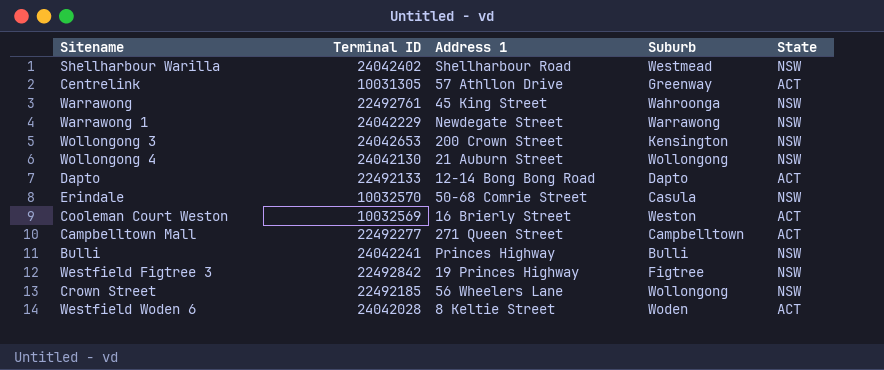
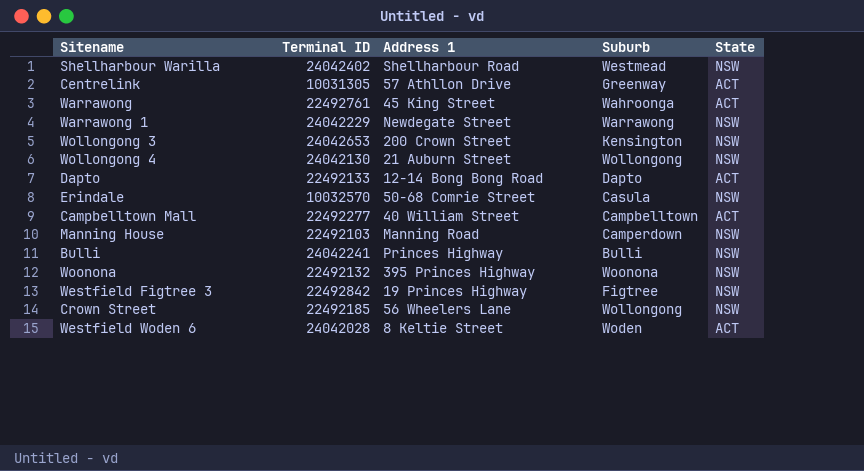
row Cooleman Court Weston: 10032569 | 16 Brierly Street | Weston | ACT -> none
Warrawong | State: NSW -> ACT
Campbelltown Mall | Address 1: 271 Queen Street -> 40 William Street
row Manning House: none -> 22492103 | Manning Road | Camperdown | NSW
row Woonona: none -> 22492132 | 395 Princes Highway | Woonona | NSW

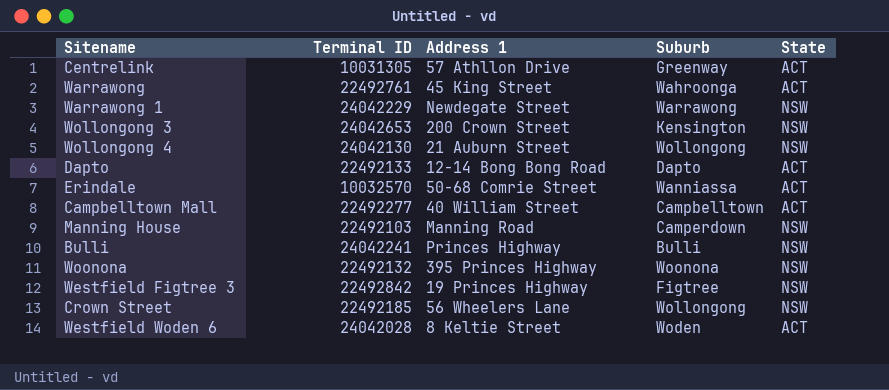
row Shellharbour Warilla: 24042402 | Shellharbour Road | Westmead | NSW -> none
Erindale | Suburb: Casula -> Wanniassa
Erindale | State: NSW -> ACT

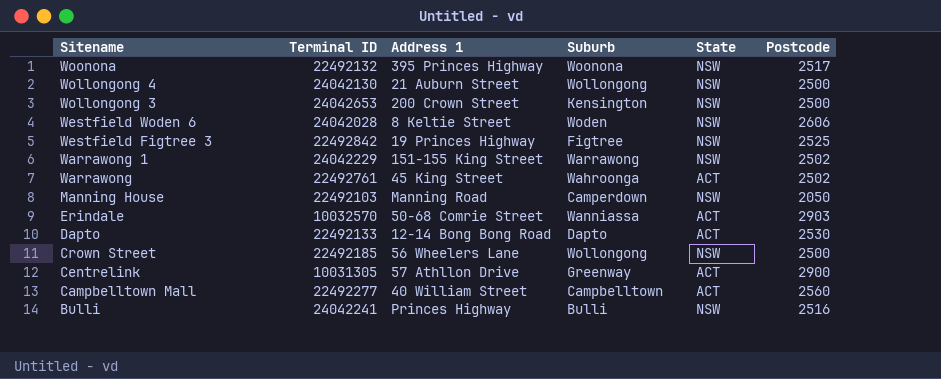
row order: none -> Sitename descending
column Postcode | position: none -> 6
Westfield Woden 6 | State: ACT -> NSW
Warrawong 1 | Address 1: Newdegate Street -> 151-155 King Street

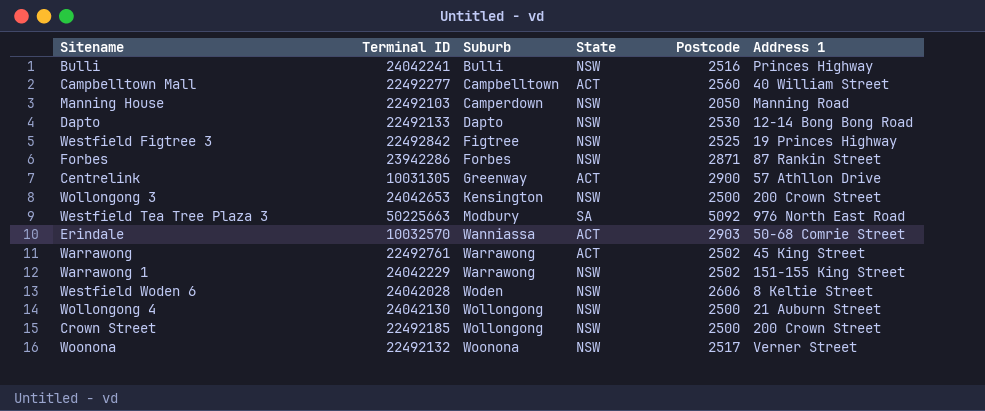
row order: Sitename descending -> Suburb ascending
column Address 1 | position: 3 -> 6
Dapto | State: ACT -> NSW
row Forbes: none -> 23942286 | Forbes | NSW | 2871 | 87 Rankin Street
row Westfield Tea Tree Plaza 3: none -> 50225663 | Modbury | SA | 5092 | 976 North East Road
Warrawong | Suburb: Wahroonga -> Warrawong
Crown Street | Address 1: 56 Wheelers Lane -> 200 Crown Street
Woonona | Address 1: 395 Princes Highway -> Verner Street

